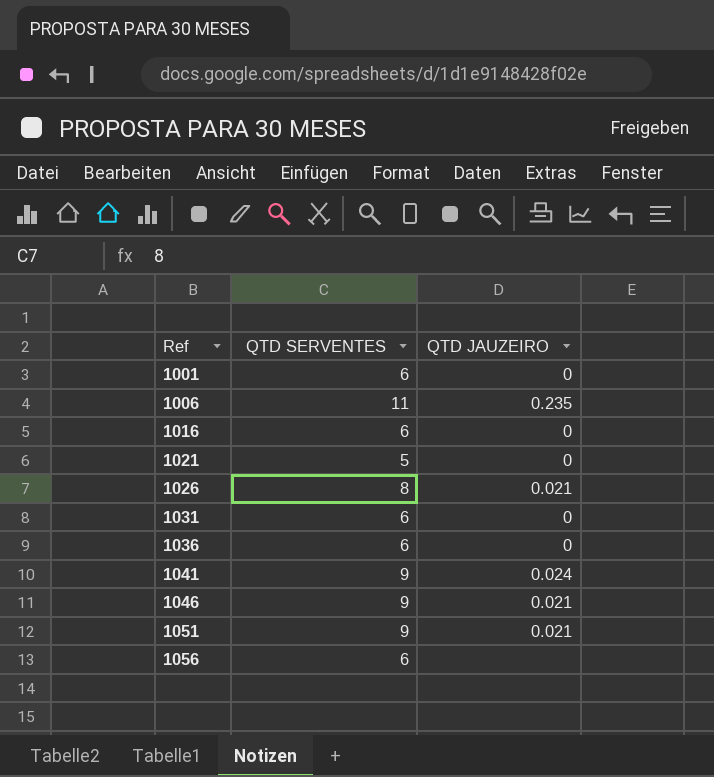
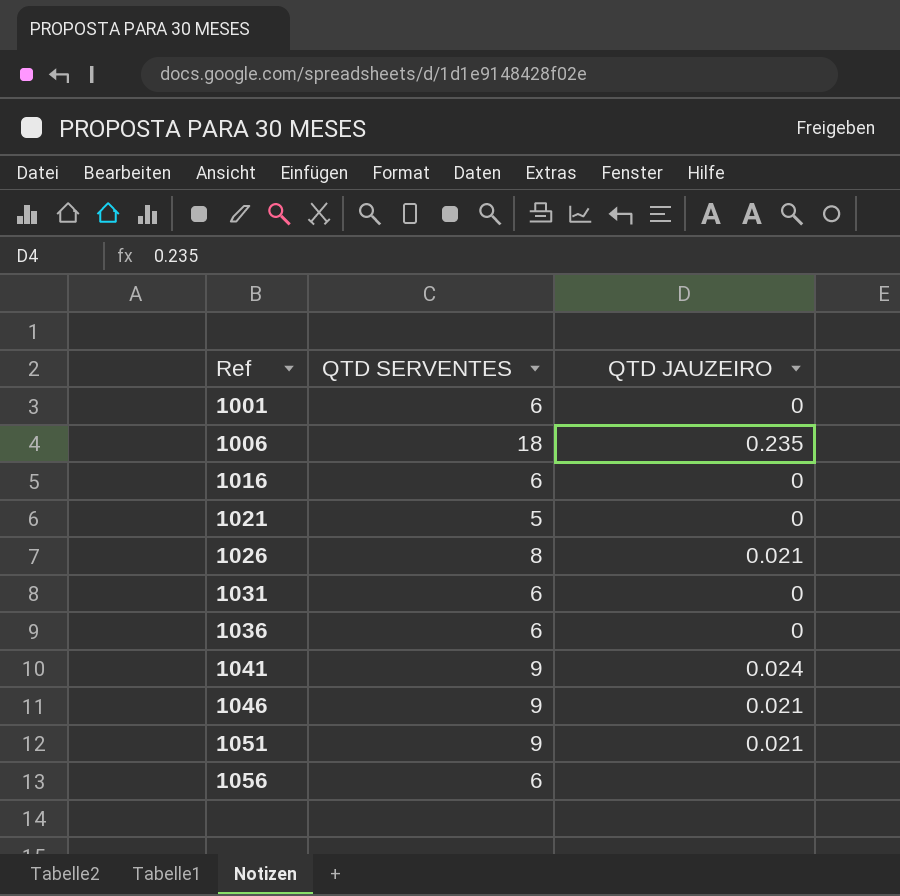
1006 | QTD SERVENTES: 11 -> 18

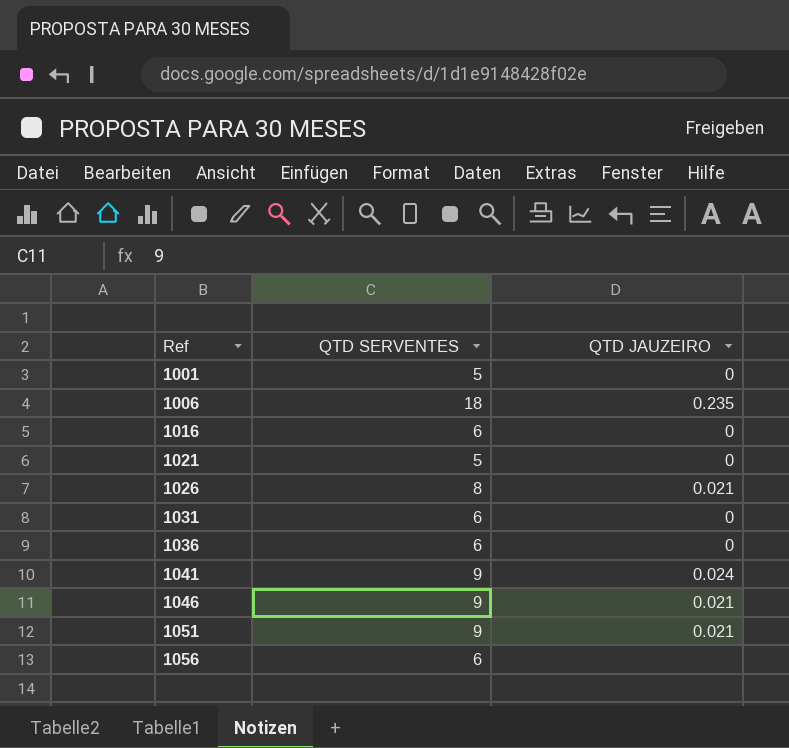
1001 | QTD SERVENTES: 6 -> 5

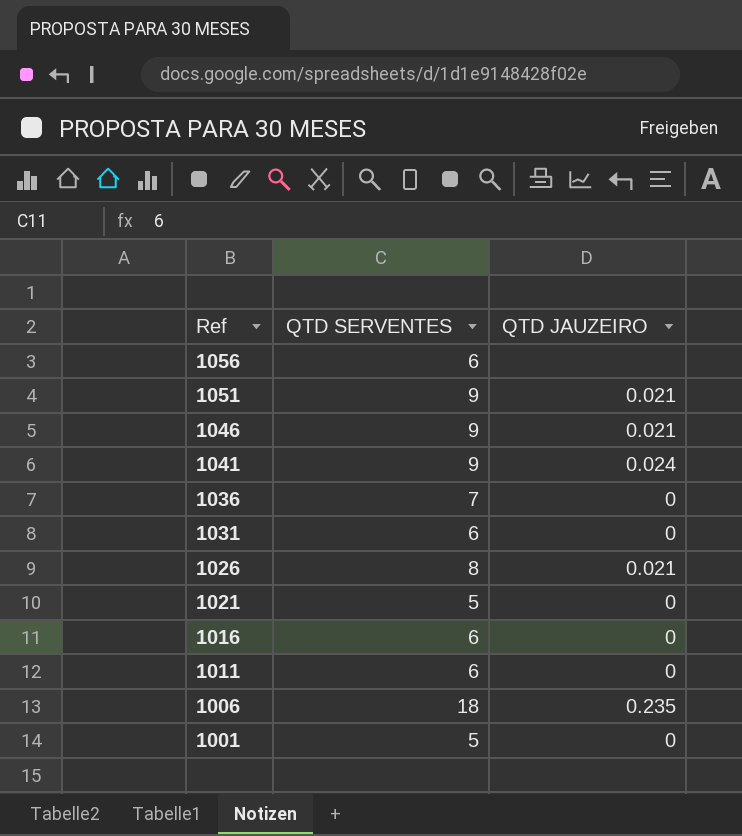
row order: Ref ascending -> Ref descending
1036 | QTD SERVENTES: 6 -> 7
row 1011: none -> 6 | 0

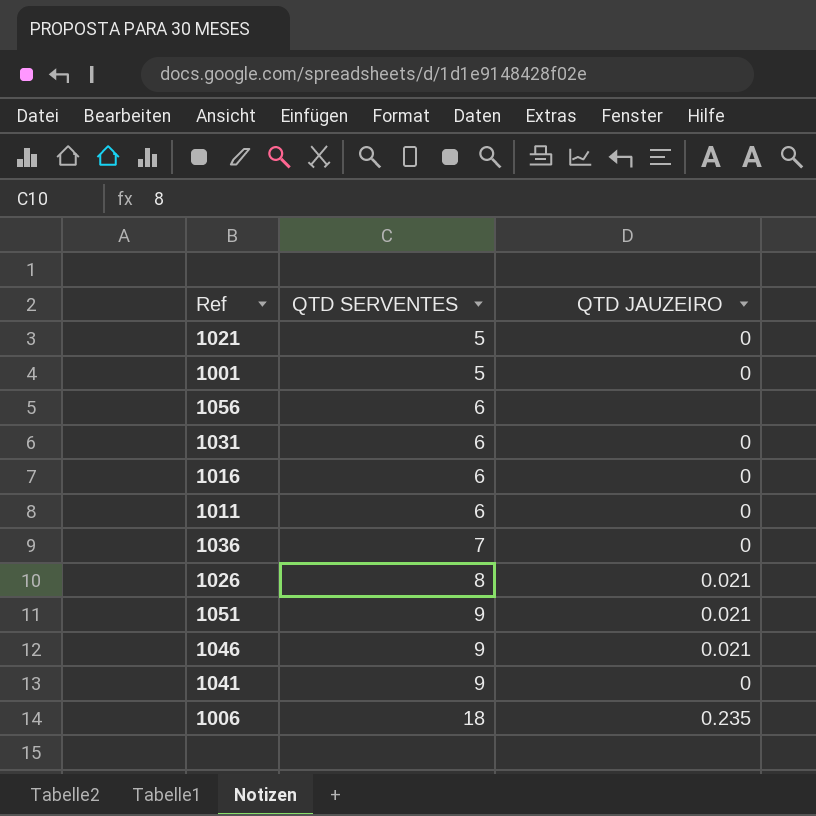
row order: Ref descending -> QTD SERVENTES ascending
1041 | QTD JAUZEIRO: 0.024 -> 0

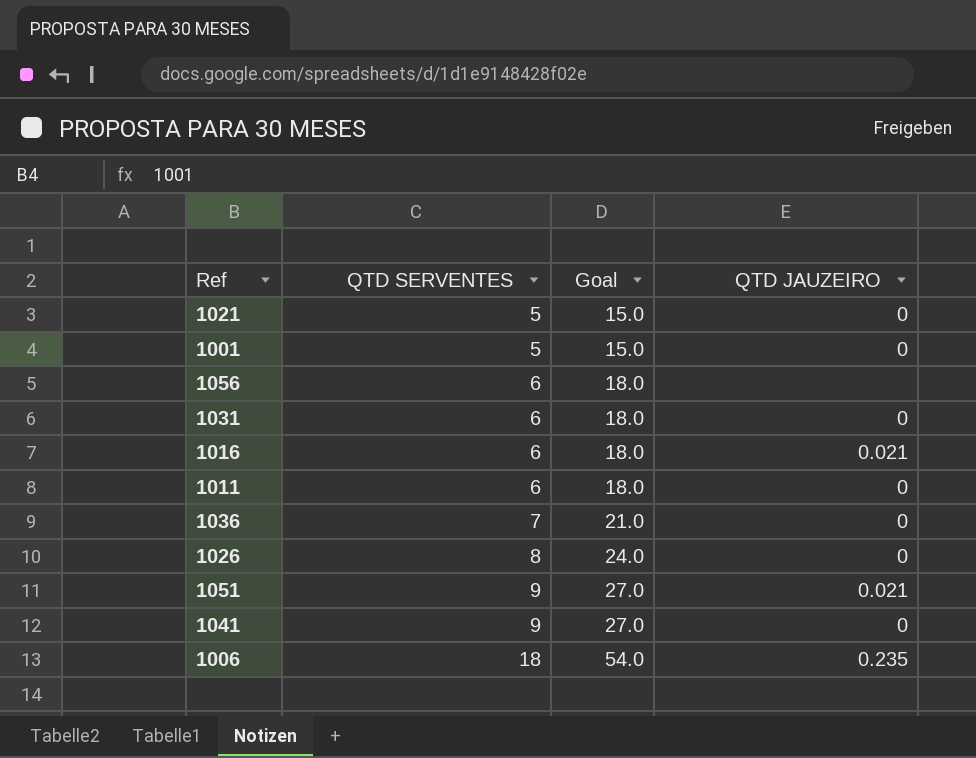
column Goal | formula: none -> [QTD SERVENTES] * 3
row 1046: 9 | 0.021 -> none
1016 | QTD JAUZEIRO: 0 -> 0.021
1026 | QTD JAUZEIRO: 0.021 -> 0

